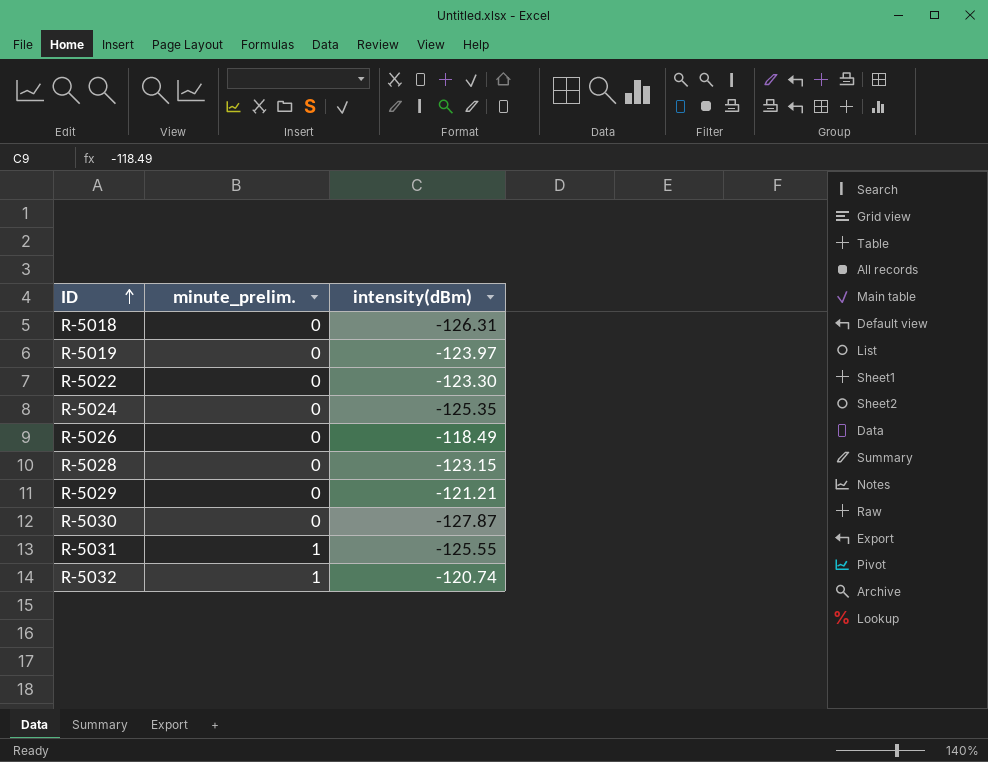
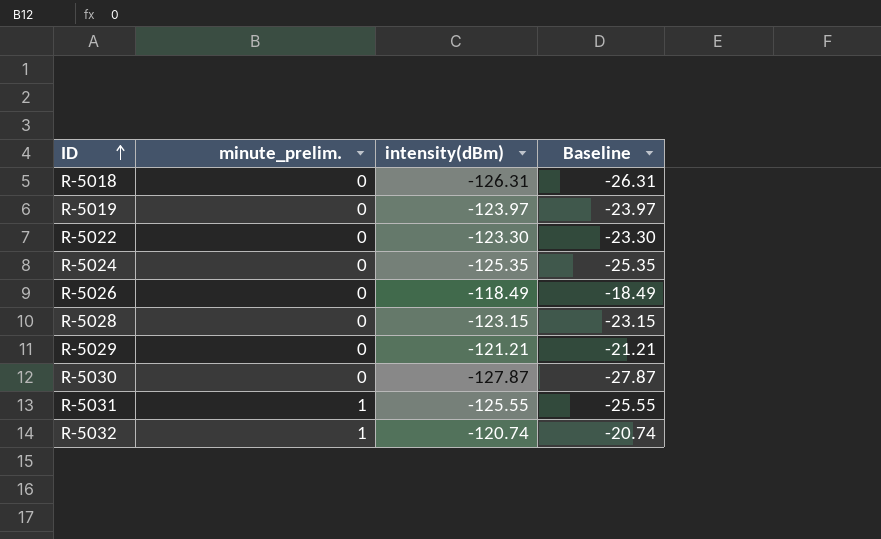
column Baseline | formula: none -> [intensity(dBm)] + 100

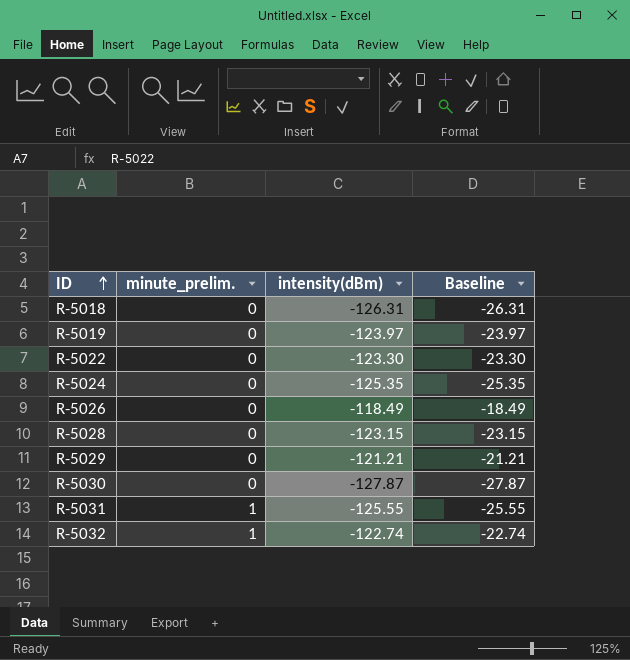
R-5032 | intensity(dBm): -120.74 -> -122.74
R-5032 | Baseline: -20.74 -> -22.74

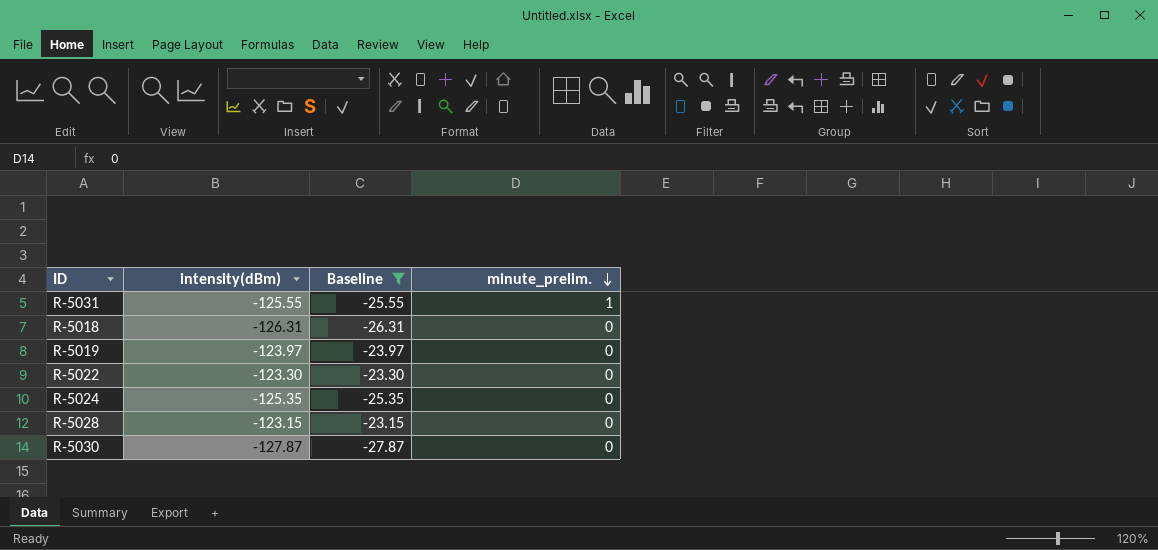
filter: none -> Baseline <= -23.15
row order: ID ascending -> minute_prelim. descending
column minute_prelim. | position: 2 -> 4

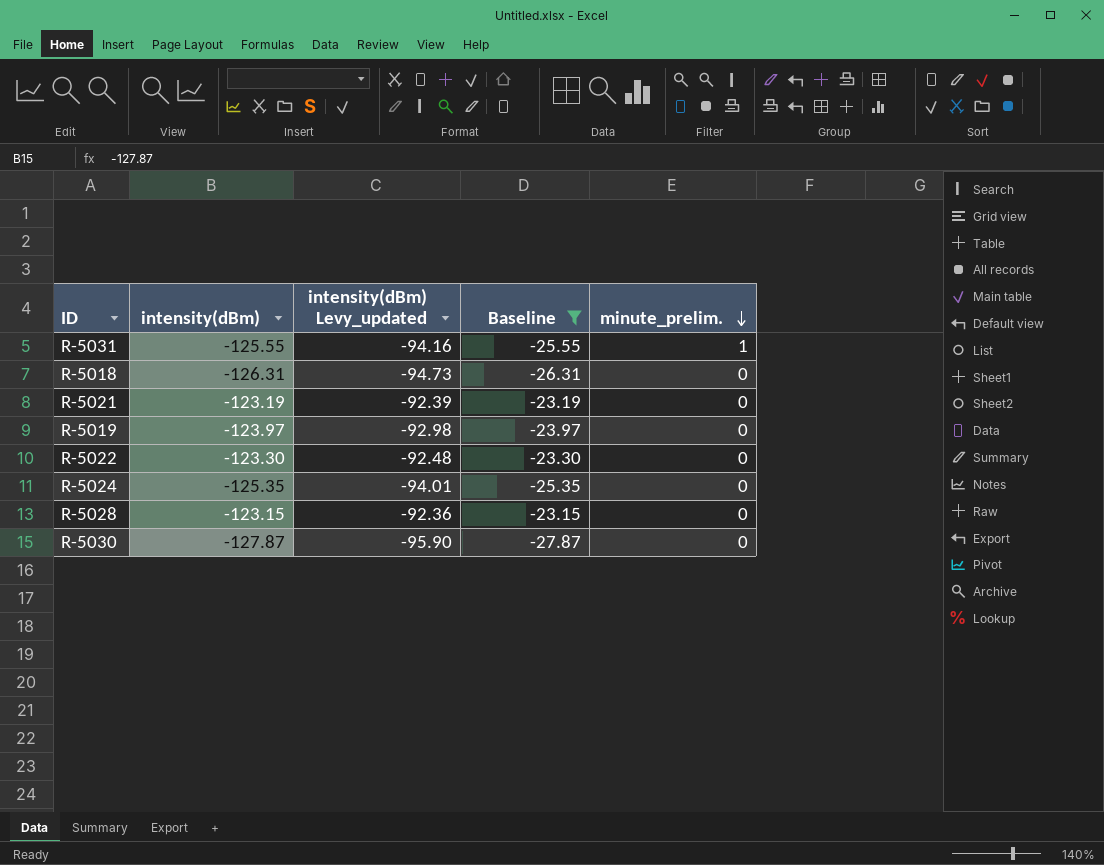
column intensity(dBm) Levy_updated | formula: none -> [intensity(dBm)] * 0.75
row R-5021: none -> -123.19 | -92.39 | -23.19 | 0

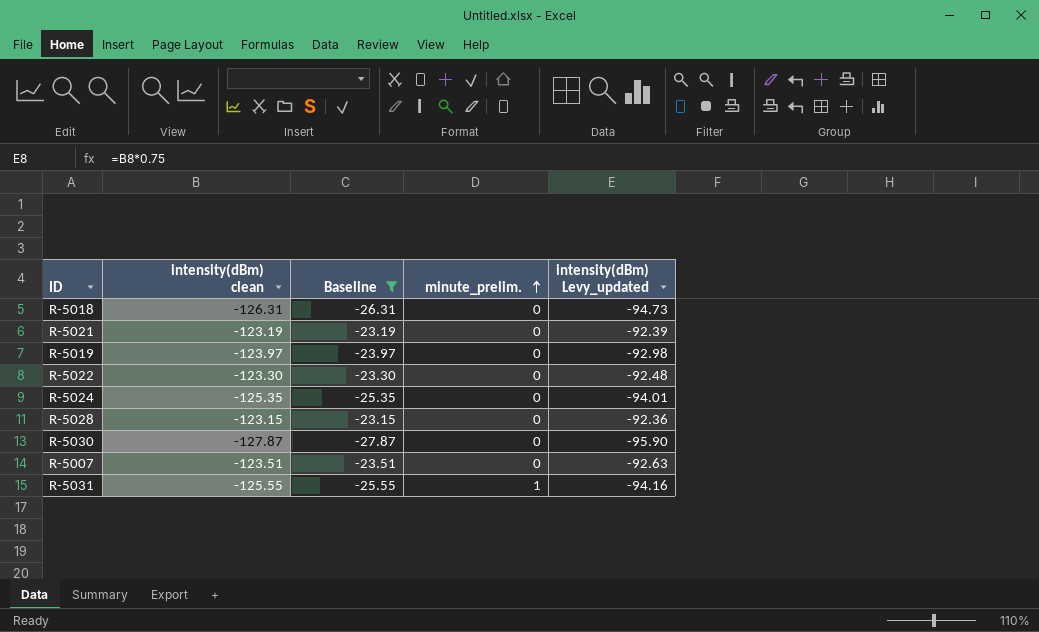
row order: minute_prelim. descending -> minute_prelim. ascending
column name: intensity(dBm) -> intensity(dBm) clean
column intensity(dBm) Levy_updated | position: 3 -> 5
row R-5007: none -> -123.51 | -23.51 | 0 | -92.63

